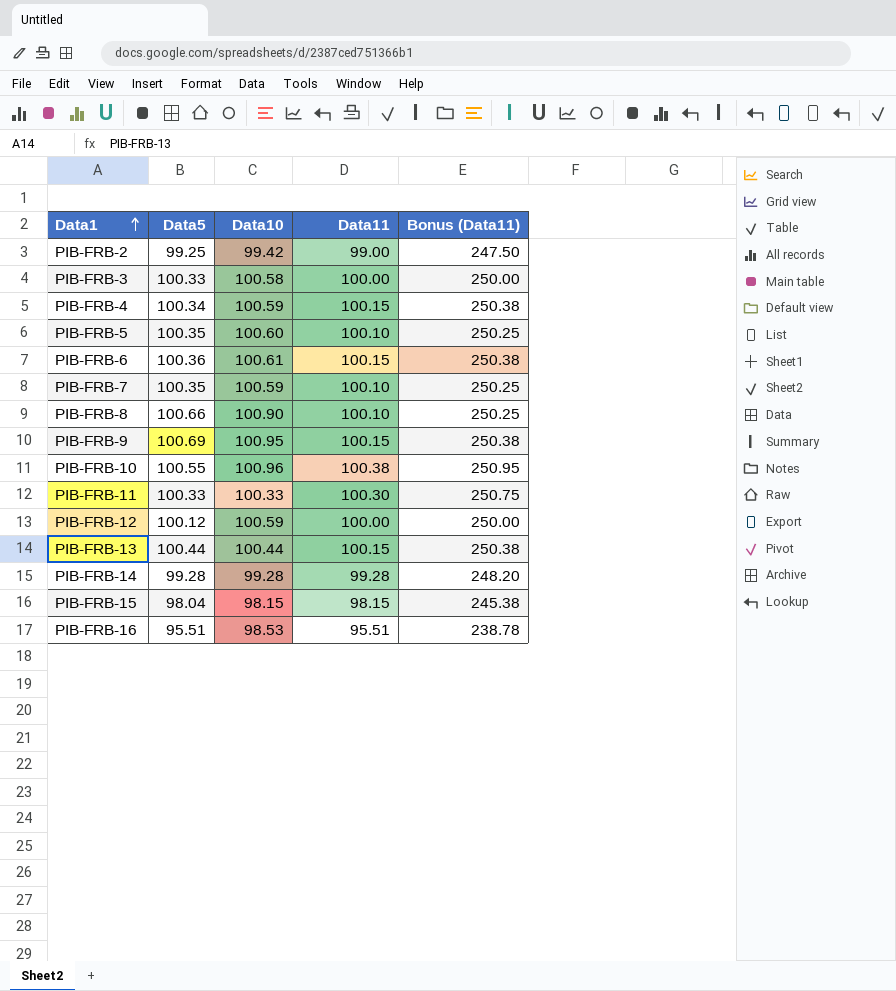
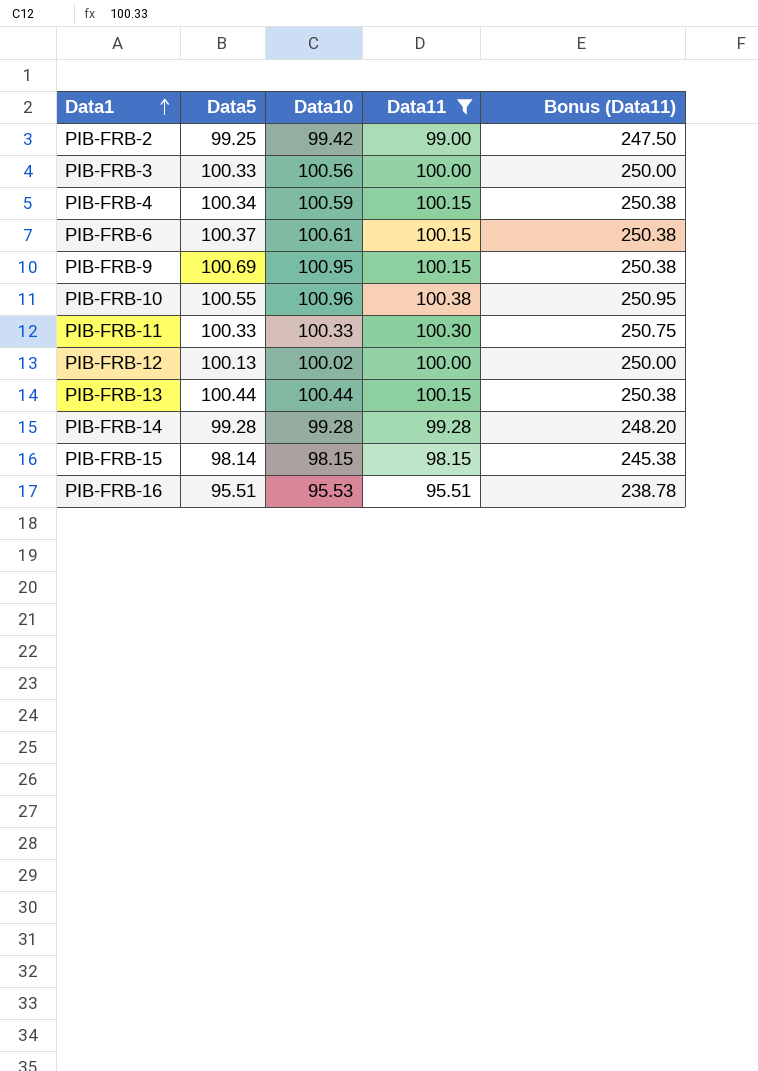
filter: none -> Data11 != 100.10
PIB-FRB-3 | Data10: 100.58 -> 100.56
PIB-FRB-6 | Data5: 100.36 -> 100.37
PIB-FRB-12 | Data5: 100.12 -> 100.13
PIB-FRB-12 | Data10: 100.59 -> 100.02
PIB-FRB-15 | Data5: 98.04 -> 98.14
PIB-FRB-16 | Data10: 98.53 -> 95.53

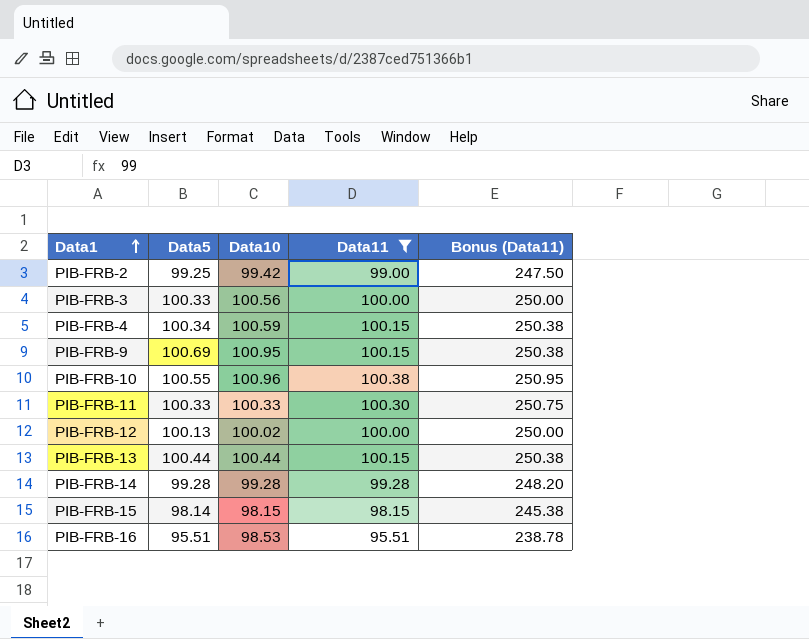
row PIB-FRB-6: 100.37 | 100.61 | 100.15 | 250.38 -> none
PIB-FRB-16 | Data10: 95.53 -> 98.53

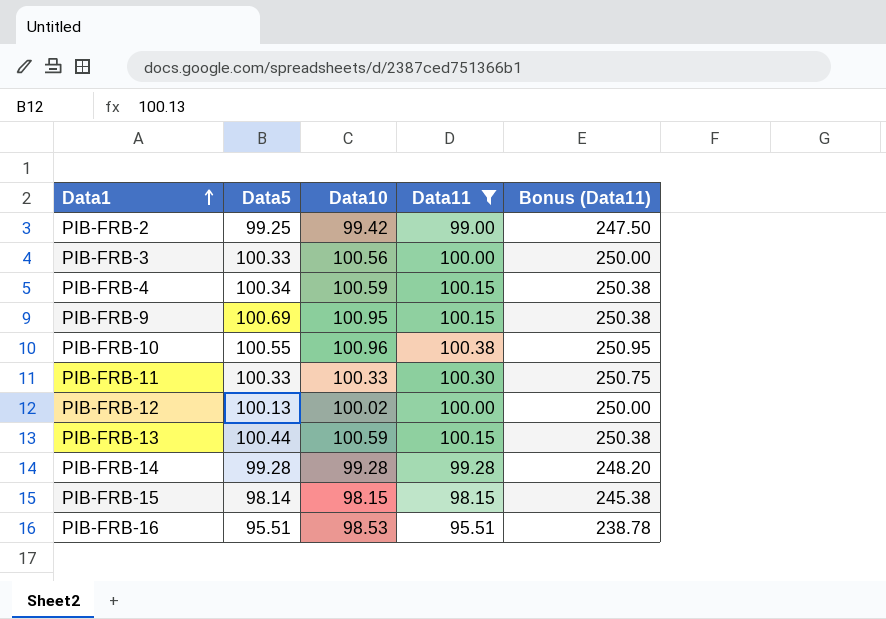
PIB-FRB-13 | Data10: 100.44 -> 100.59

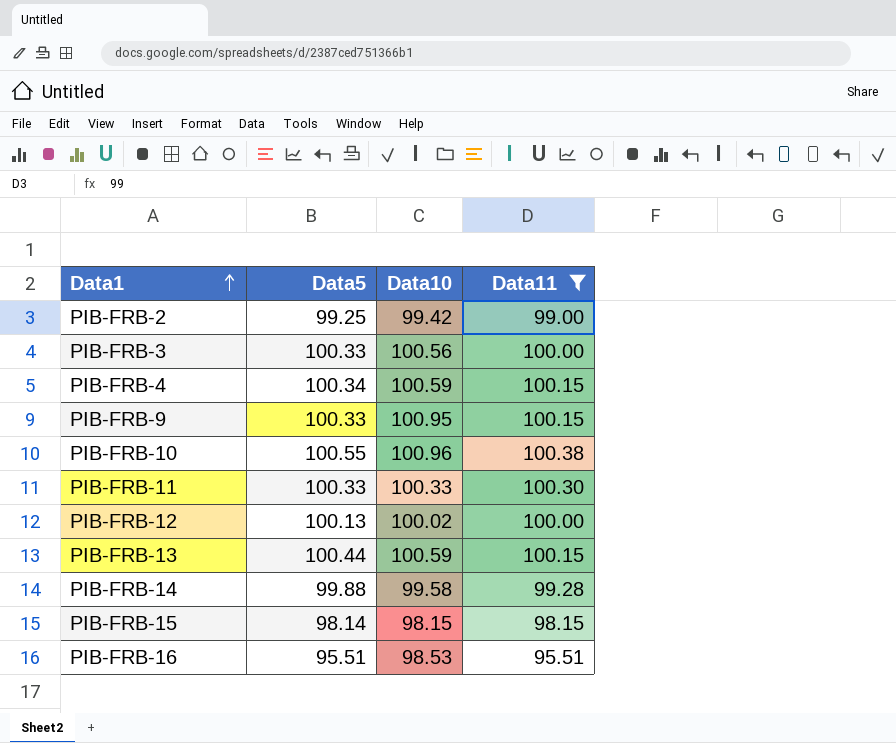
column Bonus (Data11) | formula: [Data11] * 2.5 -> none
PIB-FRB-9 | Data5: 100.69 -> 100.33
PIB-FRB-14 | Data5: 99.28 -> 99.88
PIB-FRB-14 | Data10: 99.28 -> 99.58

